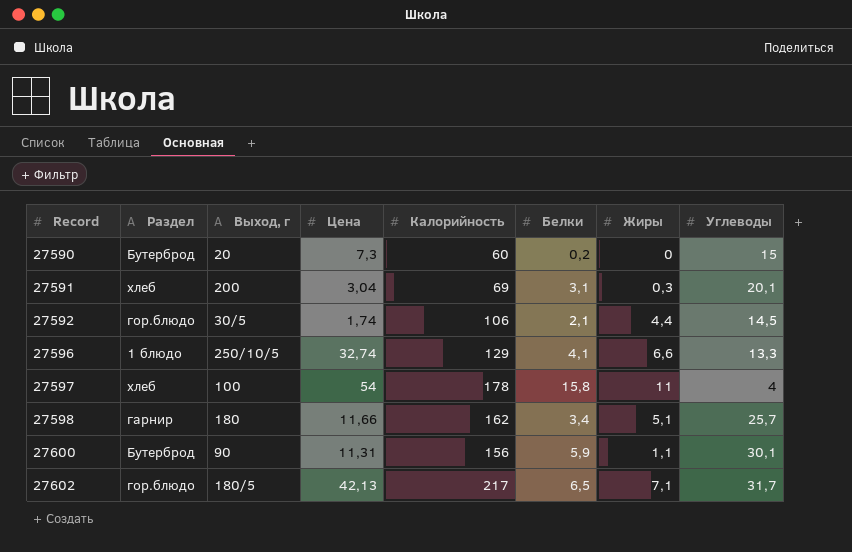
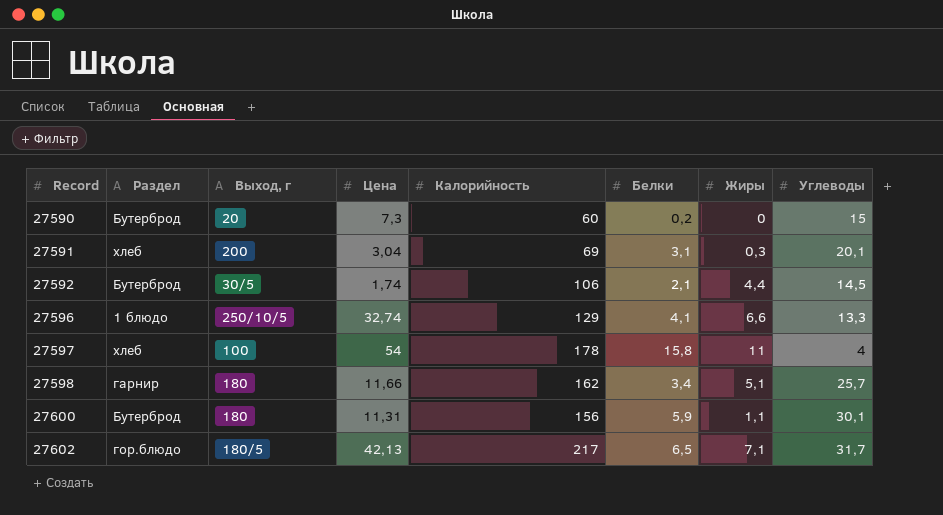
27592 | Раздел: гор.блюдо -> Бутерброд
27600 | Выход, г: 90 -> 180

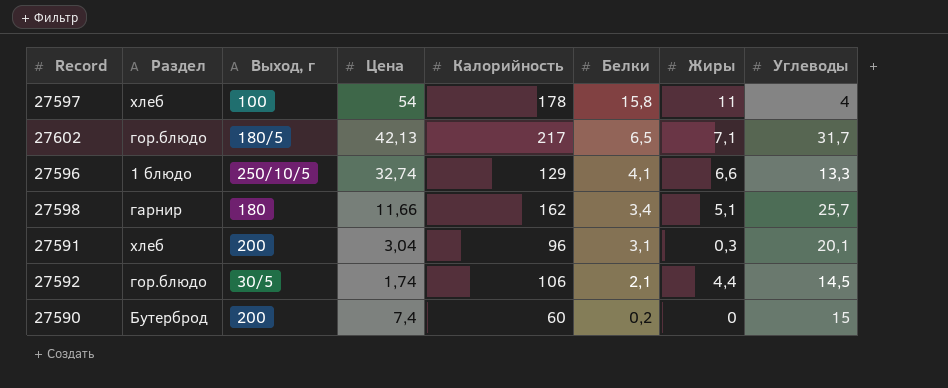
row order: Record ascending -> Белки descending
row 27600: Бутерброд | 180 | 11,31 | 156 | 5,9 | 1,1 | 30,1 -> none
27591 | Калорийность: 69 -> 96
27592 | Раздел: Бутерброд -> гор.блюдо
27590 | Выход, г: 20 -> 200
27590 | Цена: 7,3 -> 7,4

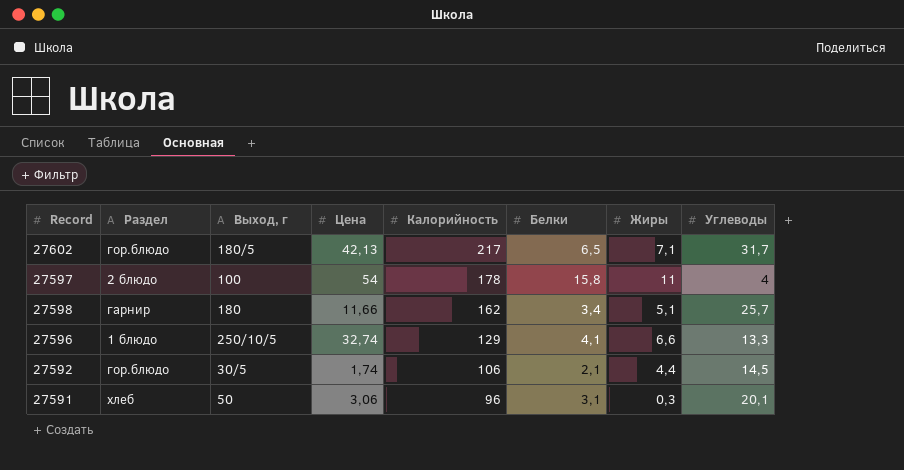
row order: Белки descending -> Калорийность descending
row 27590: Бутерброд | 200 | 7,4 | 60 | 0,2 | 0 | 15 -> none
27597 | Раздел: хлеб -> 2 блюдо
27591 | Выход, г: 200 -> 50
27591 | Цена: 3,04 -> 3,06

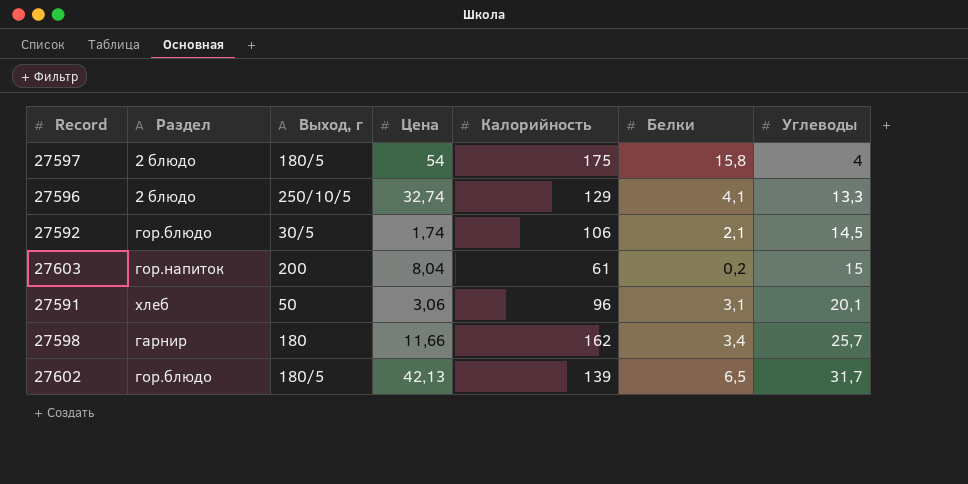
row order: Калорийность descending -> Углеводы ascending
column Жиры | position: 7 -> none
27597 | Выход, г: 100 -> 180/5
27597 | Калорийность: 178 -> 175
27596 | Раздел: 1 блюдо -> 2 блюдо
row 27603: none -> гор.напиток | 200 | 8,04 | 61 | 0,2 | 15
27602 | Калорийность: 217 -> 139

